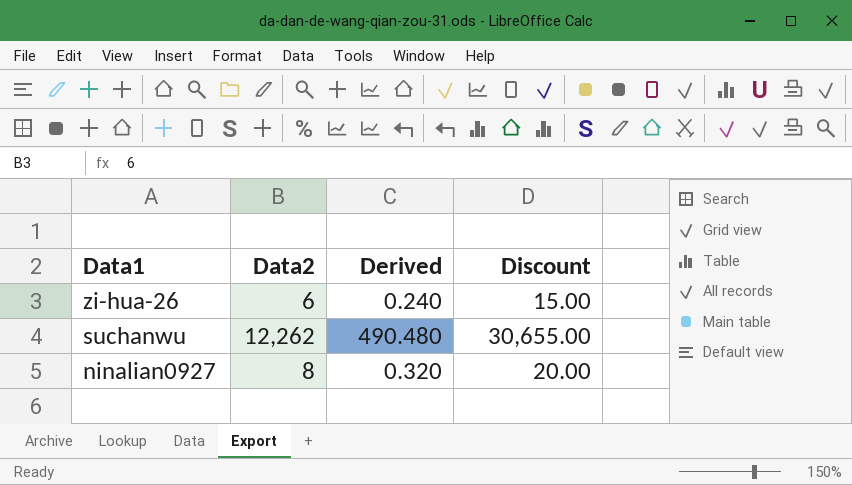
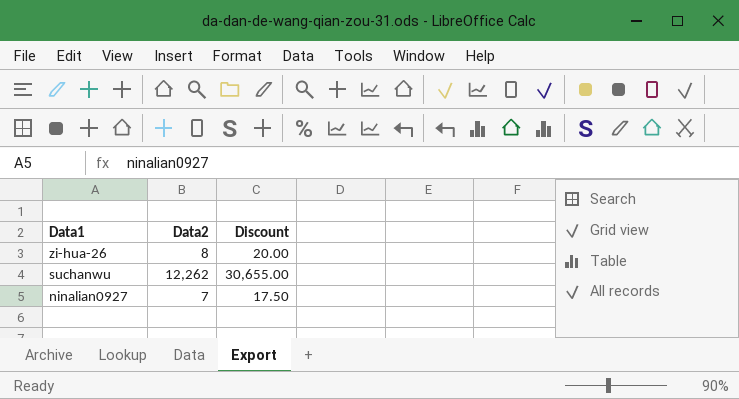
column Derived | formula: [Data2] * 0.04 -> none
zi-hua-26 | Data2: 6 -> 8
zi-hua-26 | Discount: 15.00 -> 20.00
ninalian0927 | Data2: 8 -> 7
ninalian0927 | Discount: 20.00 -> 17.50

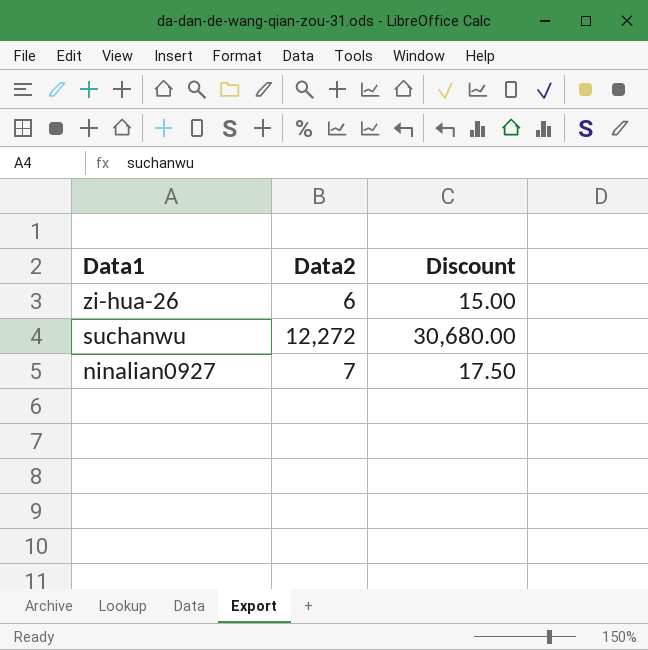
zi-hua-26 | Data2: 8 -> 6
zi-hua-26 | Discount: 20.00 -> 15.00
suchanwu | Data2: 12,262 -> 12,272
suchanwu | Discount: 30,655.00 -> 30,680.00

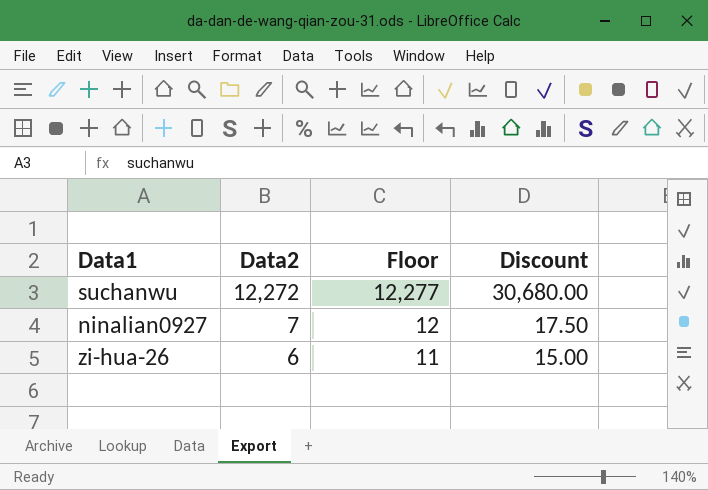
row order: Data1 descending -> Data2 descending
column Floor | formula: none -> [Data2] + 5

